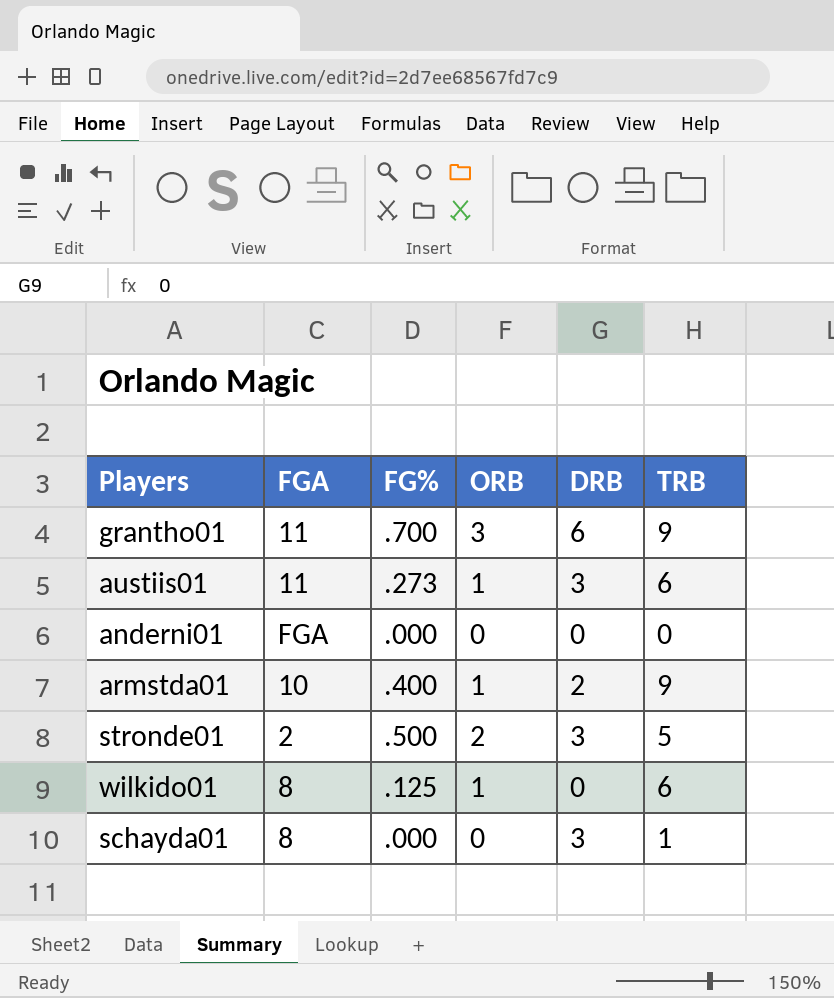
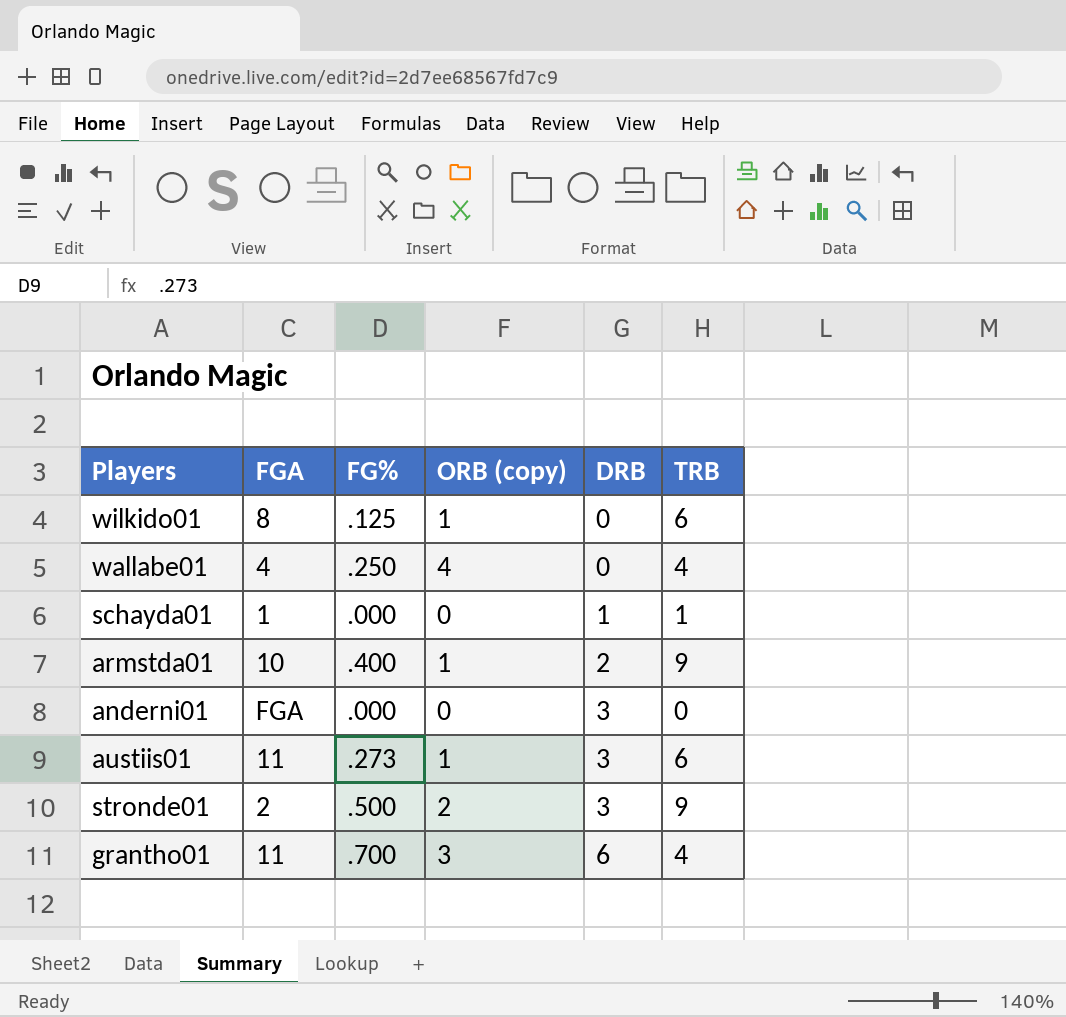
row order: none -> DRB ascending
column name: ORB -> ORB (copy)
row wallabe01: none -> 4 | .250 | 4 | 0 | 4
schayda01 | FGA: 8 -> 1
schayda01 | DRB: 3 -> 1
anderni01 | DRB: 0 -> 3
stronde01 | TRB: 5 -> 9
grantho01 | TRB: 9 -> 4

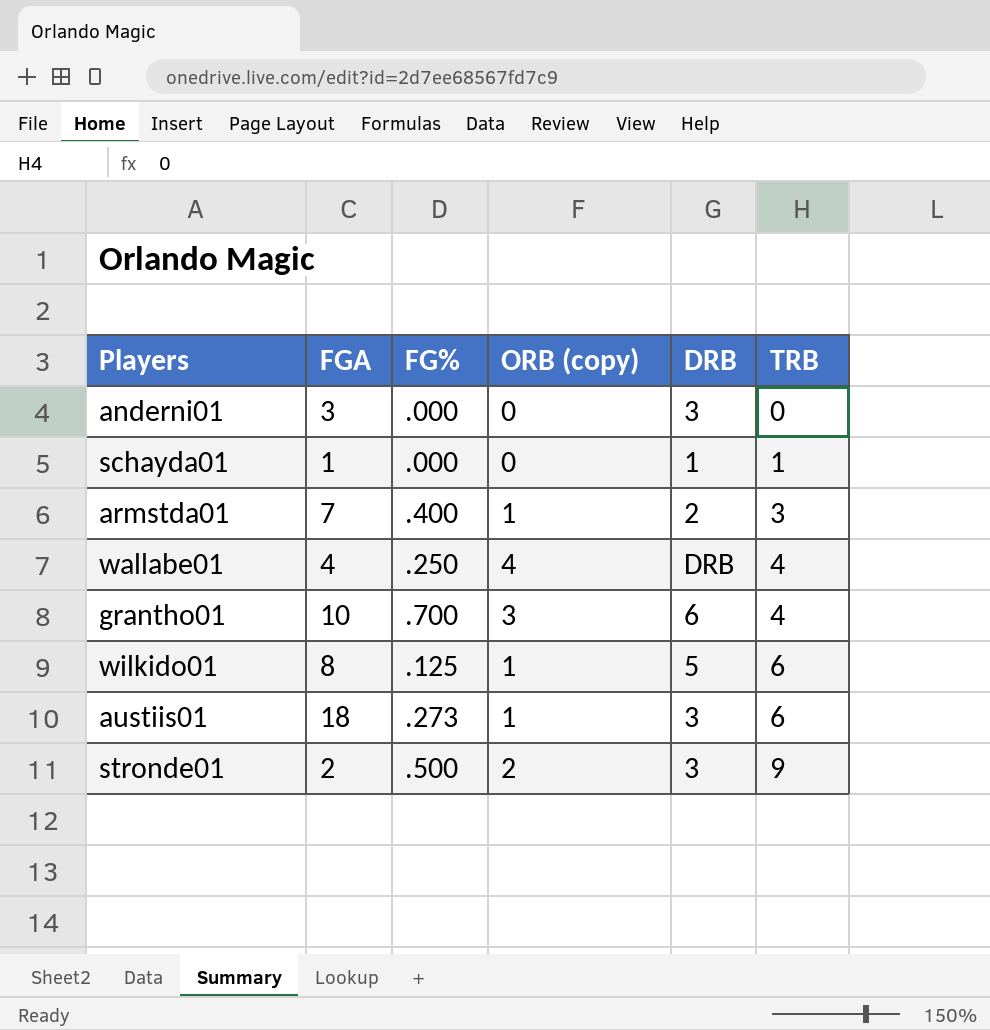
row order: DRB ascending -> TRB ascending
anderni01 | FGA: FGA -> 3
armstda01 | FGA: 10 -> 7
armstda01 | TRB: 9 -> 3
wallabe01 | DRB: 0 -> DRB
grantho01 | FGA: 11 -> 10
wilkido01 | DRB: 0 -> 5
austiis01 | FGA: 11 -> 18

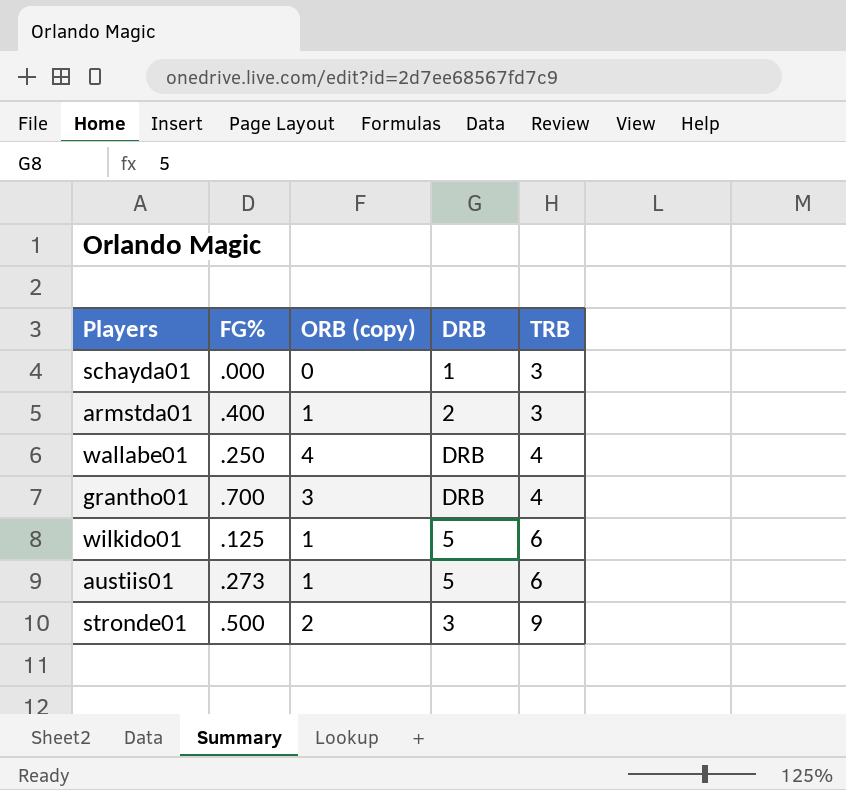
column FGA | position: 2 -> none
row anderni01: 3 | .000 | 0 | 3 | 0 -> none
schayda01 | TRB: 1 -> 3
grantho01 | DRB: 6 -> DRB
austiis01 | DRB: 3 -> 5

